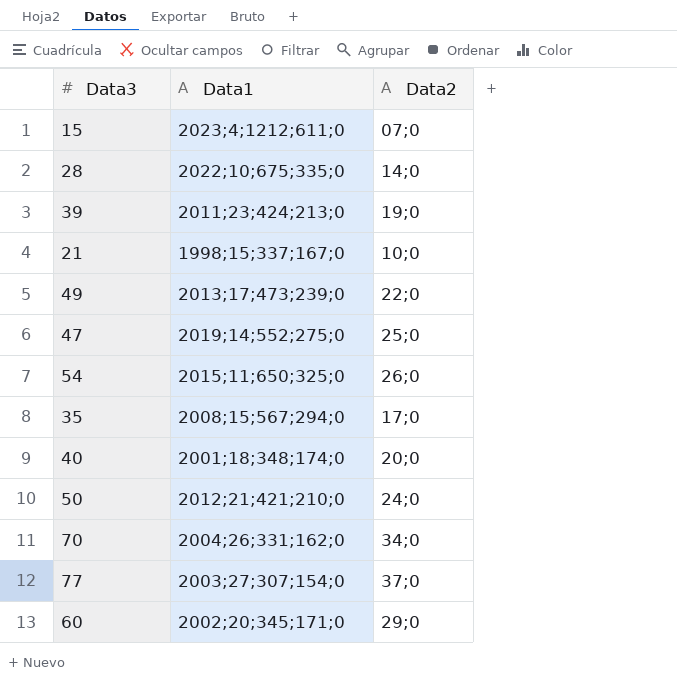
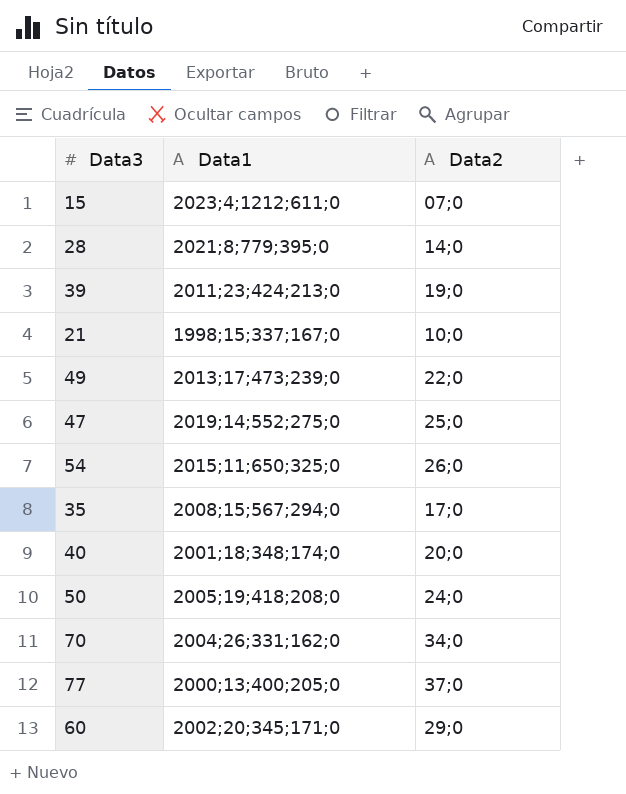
28 | Data1: 2022;10;675;335;0 -> 2021;8;779;395;0
50 | Data1: 2012;21;421;210;0 -> 2005;19;418;208;0
77 | Data1: 2003;27;307;154;0 -> 2000;13;400;205;0

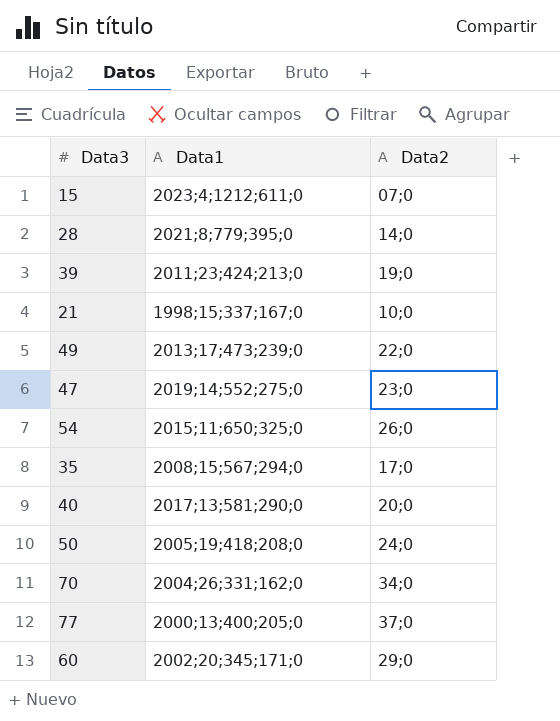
47 | Data2: 25;0 -> 23;0
40 | Data1: 2001;18;348;174;0 -> 2017;13;581;290;0

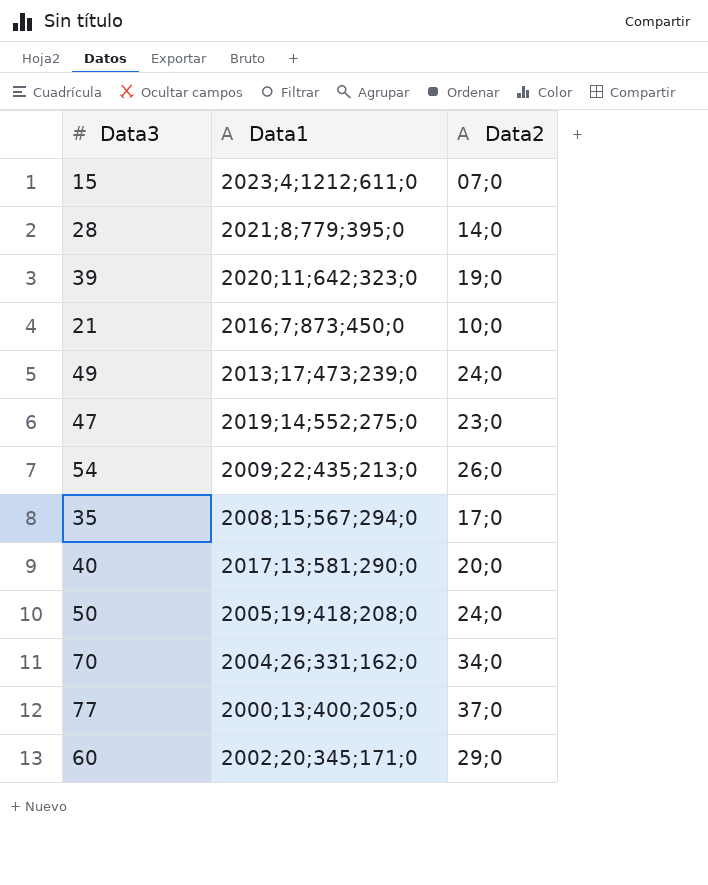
39 | Data1: 2011;23;424;213;0 -> 2020;11;642;323;0
21 | Data1: 1998;15;337;167;0 -> 2016;7;873;450;0
49 | Data2: 22;0 -> 24;0
54 | Data1: 2015;11;650;325;0 -> 2009;22;435;213;0

